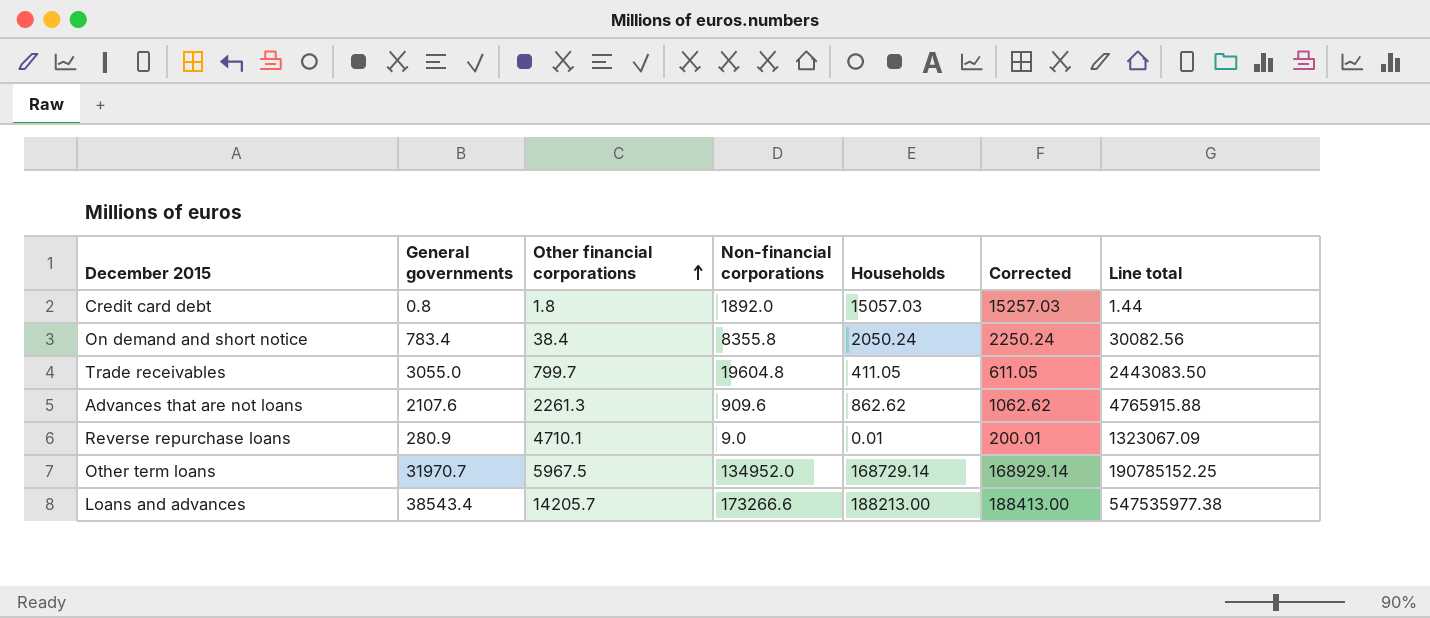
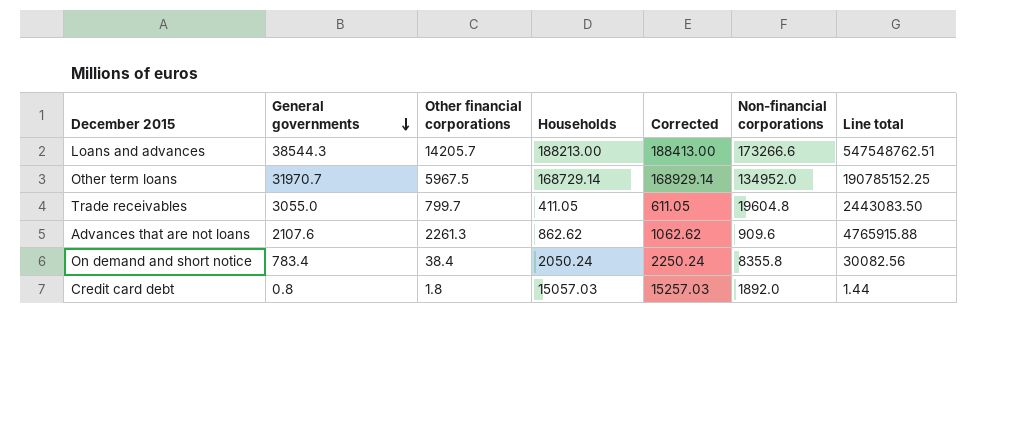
row order: Other financial corporations ascending -> General governments descending
column Non-financial corporations | position: 4 -> 6
row Reverse repurchase loans: 280.9 | 4710.1 | 9.0 | 0.01 | 200.01 | 1323067.09 -> none
Loans and advances | General governments: 38543.4 -> 38544.3
Loans and advances | Line total: 547535977.38 -> 547548762.51

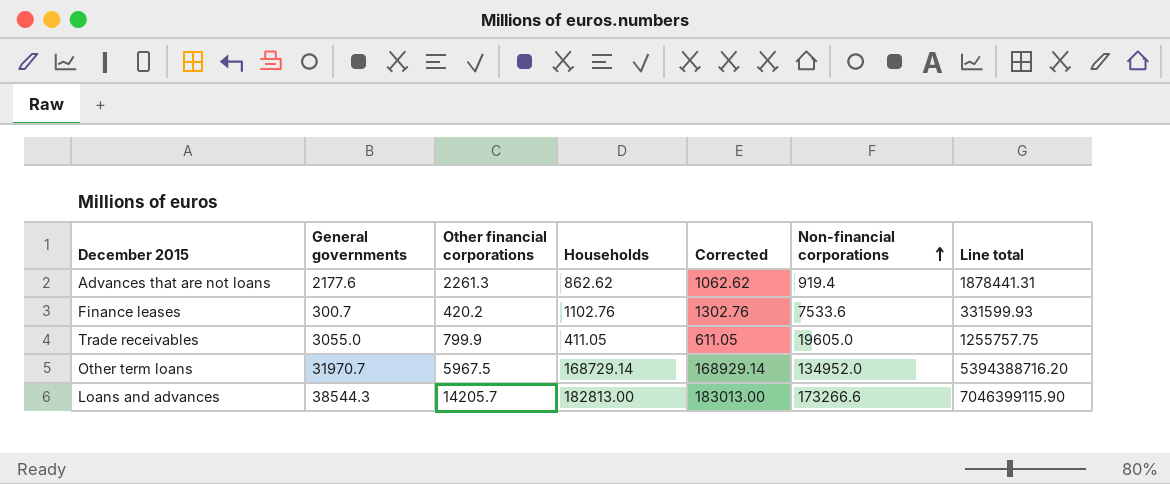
row order: General governments descending -> Non-financial corporations ascending
column Line total | formula: [General governments] * [Other financial corporations] -> [General governments] * [Households]
row On demand and short notice: 783.4 | 38.4 | 2050.24 | 2250.24 | 8355.8 | 30082.56 -> none
row Credit card debt: 0.8 | 1.8 | 15057.03 | 15257.03 | 1892.0 | 1.44 -> none
Advances that are not loans | General governments: 2107.6 -> 2177.6
Advances that are not loans | Non-financial corporations: 909.6 -> 919.4
row Finance leases: none -> 300.7 | 420.2 | 1102.76 | 1302.76 | 7533.6 | 331599.93
Trade receivables | Other financial corporations: 799.7 -> 799.9
Trade receivables | Non-financial corporations: 19604.8 -> 19605.0
Loans and advances | Households: 188213.00 -> 182813.00
Loans and advances | Corrected: 188413.00 -> 183013.00

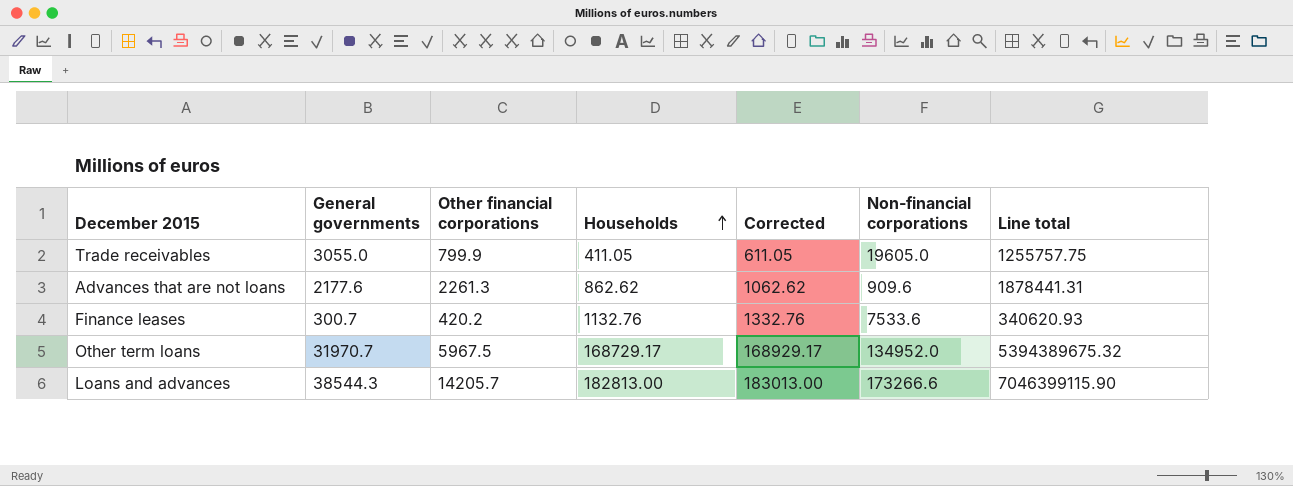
row order: Non-financial corporations ascending -> Households ascending
Advances that are not loans | Non-financial corporations: 919.4 -> 909.6
Finance leases | Households: 1102.76 -> 1132.76
Finance leases | Corrected: 1302.76 -> 1332.76
Finance leases | Line total: 331599.93 -> 340620.93
Other term loans | Households: 168729.14 -> 168729.17
Other term loans | Corrected: 168929.14 -> 168929.17
Other term loans | Line total: 5394388716.20 -> 5394389675.32

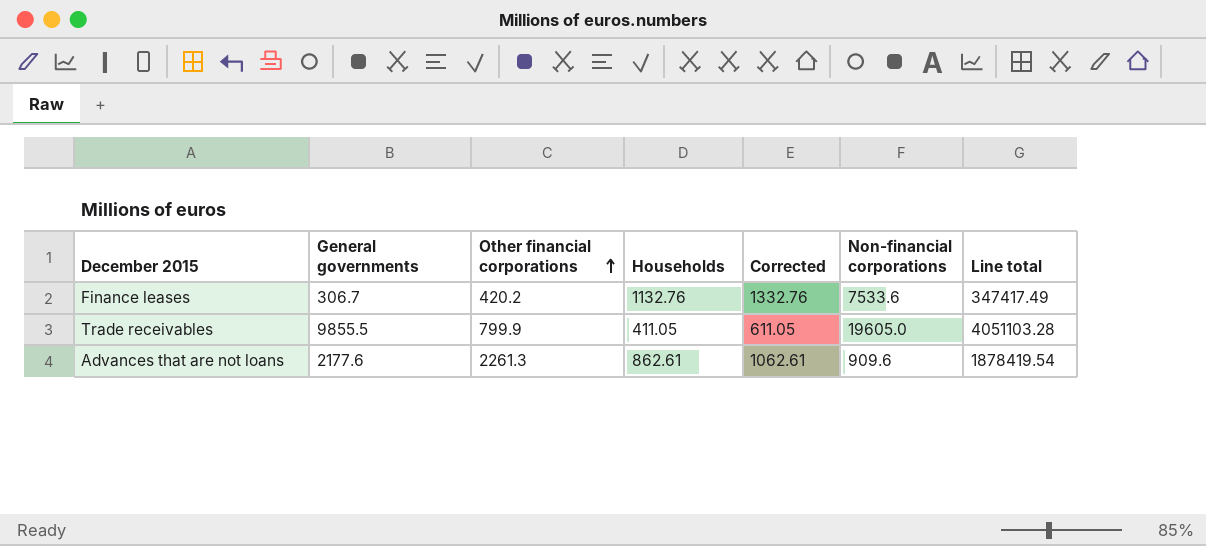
row order: Households ascending -> Other financial corporations ascending
row Other term loans: 31970.7 | 5967.5 | 168729.17 | 168929.17 | 134952.0 | 5394389675.32 -> none
row Loans and advances: 38544.3 | 14205.7 | 182813.00 | 183013.00 | 173266.6 | 7046399115.90 -> none
Finance leases | General governments: 300.7 -> 306.7
Finance leases | Line total: 340620.93 -> 347417.49
Trade receivables | General governments: 3055.0 -> 9855.5
Trade receivables | Line total: 1255757.75 -> 4051103.28
Advances that are not loans | Households: 862.62 -> 862.61
Advances that are not loans | Corrected: 1062.62 -> 1062.61
Advances that are not loans | Line total: 1878441.31 -> 1878419.54

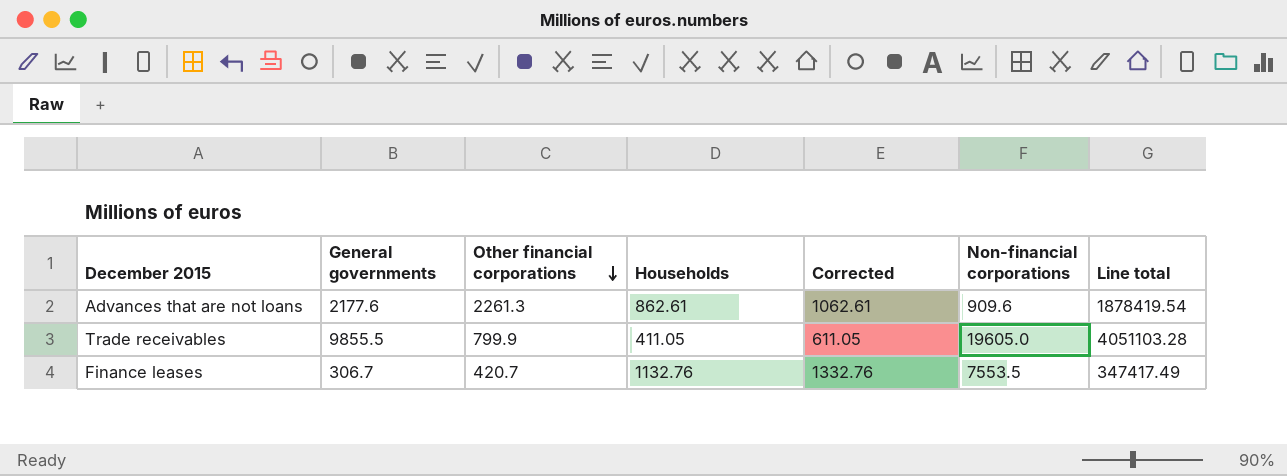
row order: Other financial corporations ascending -> Other financial corporations descending
Finance leases | Other financial corporations: 420.2 -> 420.7
Finance leases | Non-financial corporations: 7533.6 -> 7553.5

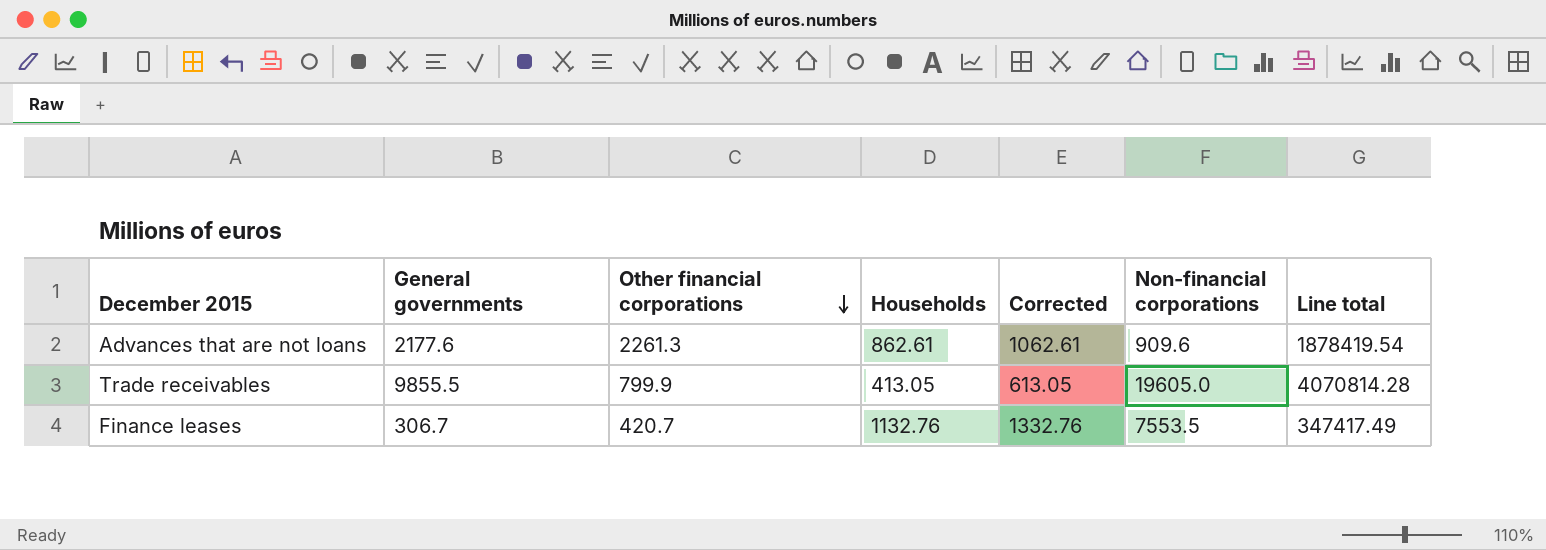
Trade receivables | Households: 411.05 -> 413.05
Trade receivables | Corrected: 611.05 -> 613.05
Trade receivables | Line total: 4051103.28 -> 4070814.28

